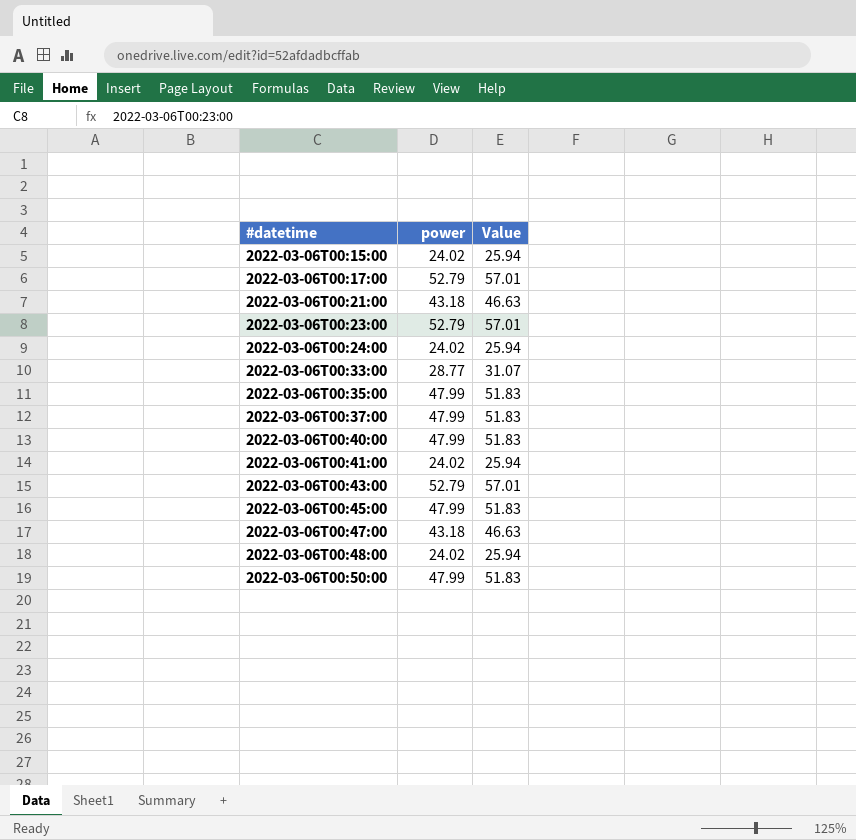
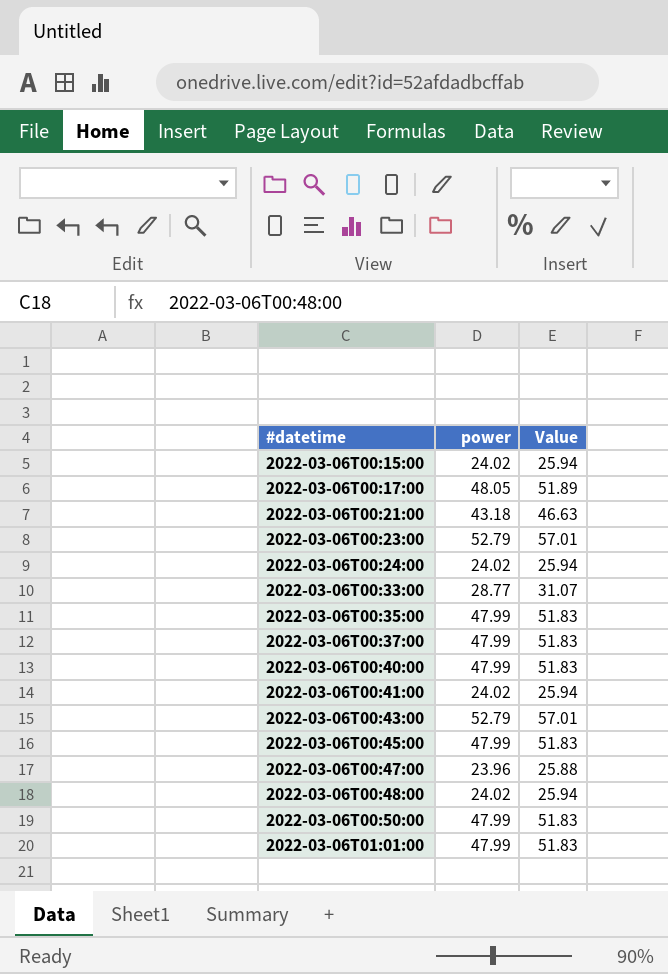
2022-03-06T00:17:00 | power: 52.79 -> 48.05
2022-03-06T00:17:00 | Value: 57.01 -> 51.89
2022-03-06T00:47:00 | power: 43.18 -> 23.96
2022-03-06T00:47:00 | Value: 46.63 -> 25.88
row 2022-03-06T01:01:00: none -> 47.99 | 51.83

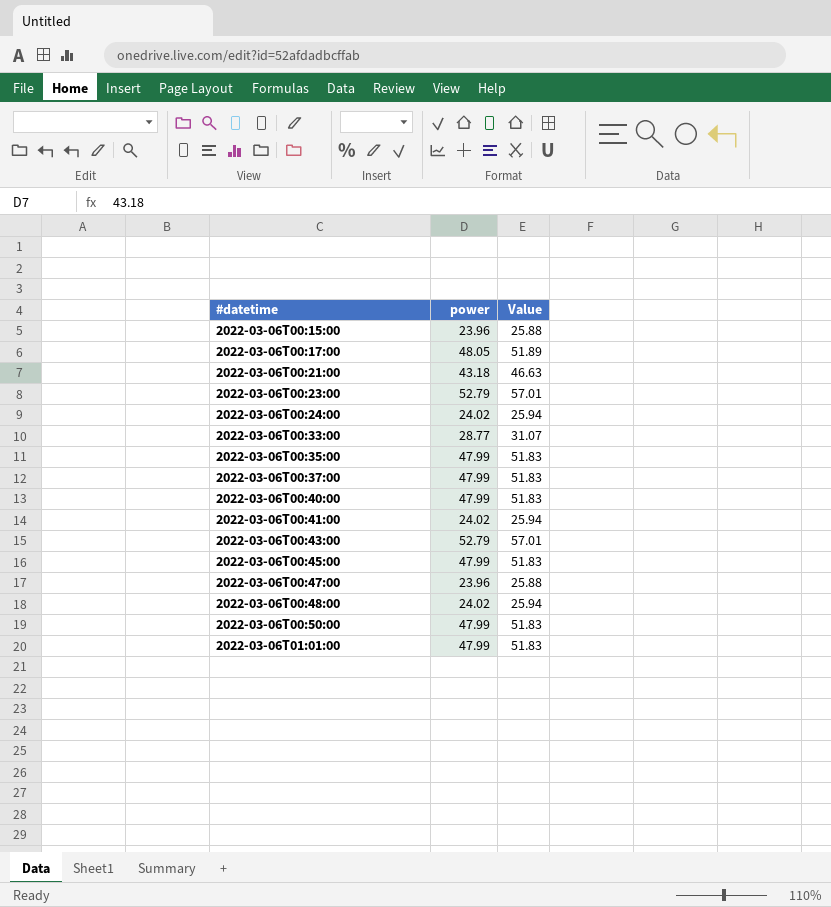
2022-03-06T00:15:00 | power: 24.02 -> 23.96
2022-03-06T00:15:00 | Value: 25.94 -> 25.88

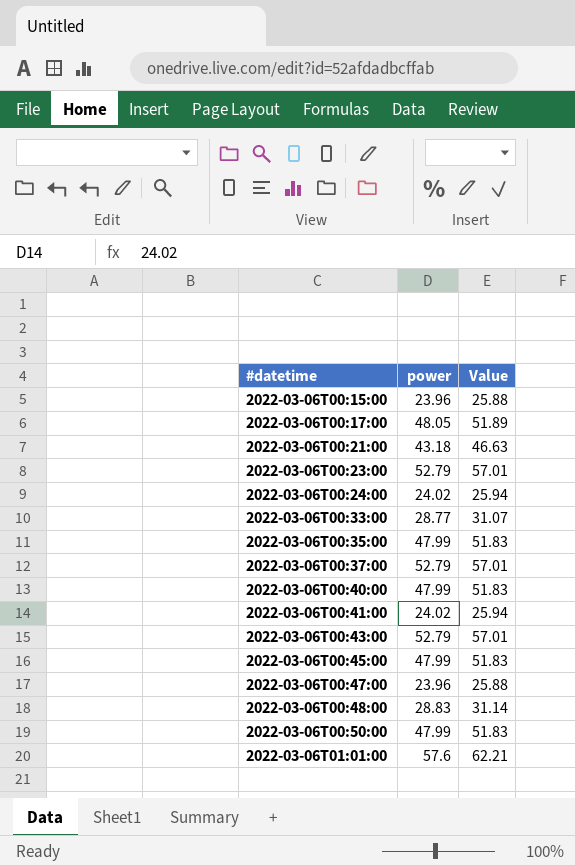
2022-03-06T00:37:00 | power: 47.99 -> 52.79
2022-03-06T00:37:00 | Value: 51.83 -> 57.01
2022-03-06T00:48:00 | power: 24.02 -> 28.83
2022-03-06T00:48:00 | Value: 25.94 -> 31.14
2022-03-06T01:01:00 | power: 47.99 -> 57.6
2022-03-06T01:01:00 | Value: 51.83 -> 62.21

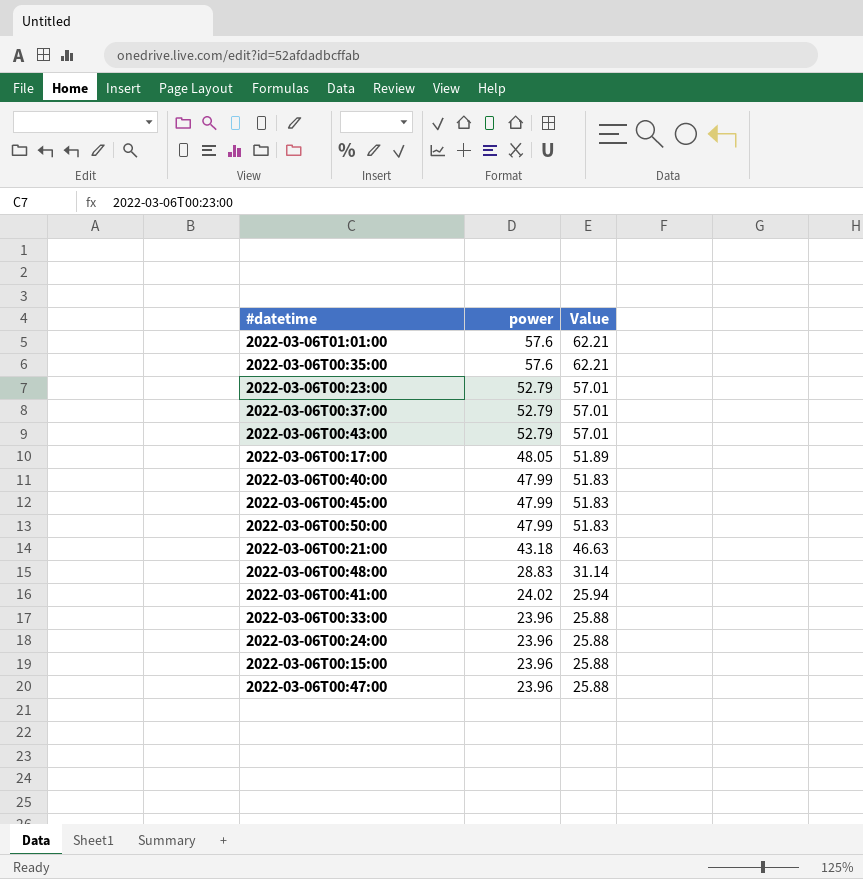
row order: #datetime ascending -> power descending
2022-03-06T00:35:00 | power: 47.99 -> 57.6
2022-03-06T00:35:00 | Value: 51.83 -> 62.21
2022-03-06T00:33:00 | power: 28.77 -> 23.96
2022-03-06T00:33:00 | Value: 31.07 -> 25.88
2022-03-06T00:24:00 | power: 24.02 -> 23.96
2022-03-06T00:24:00 | Value: 25.94 -> 25.88

